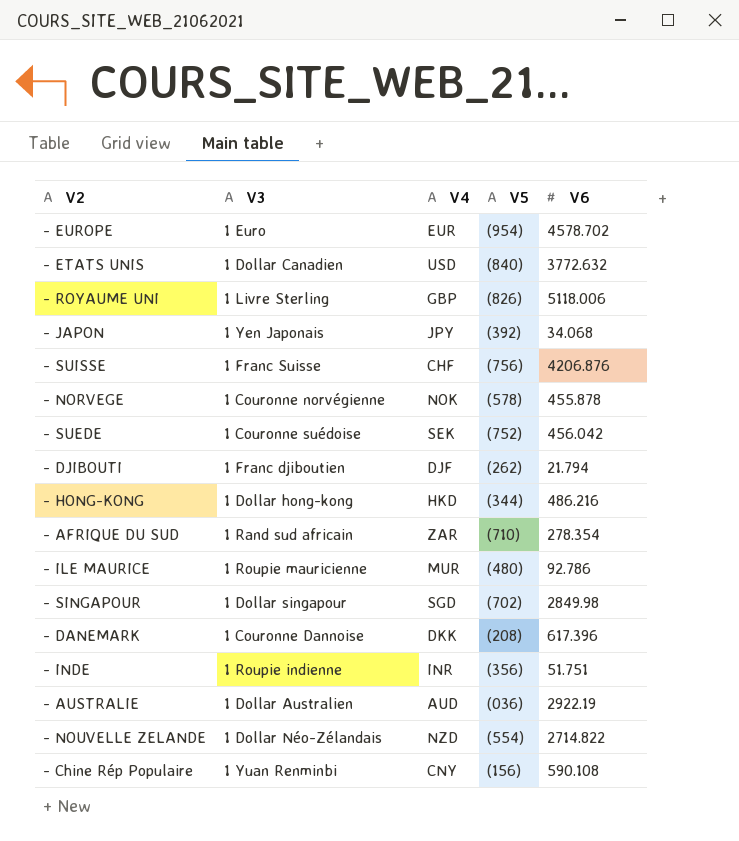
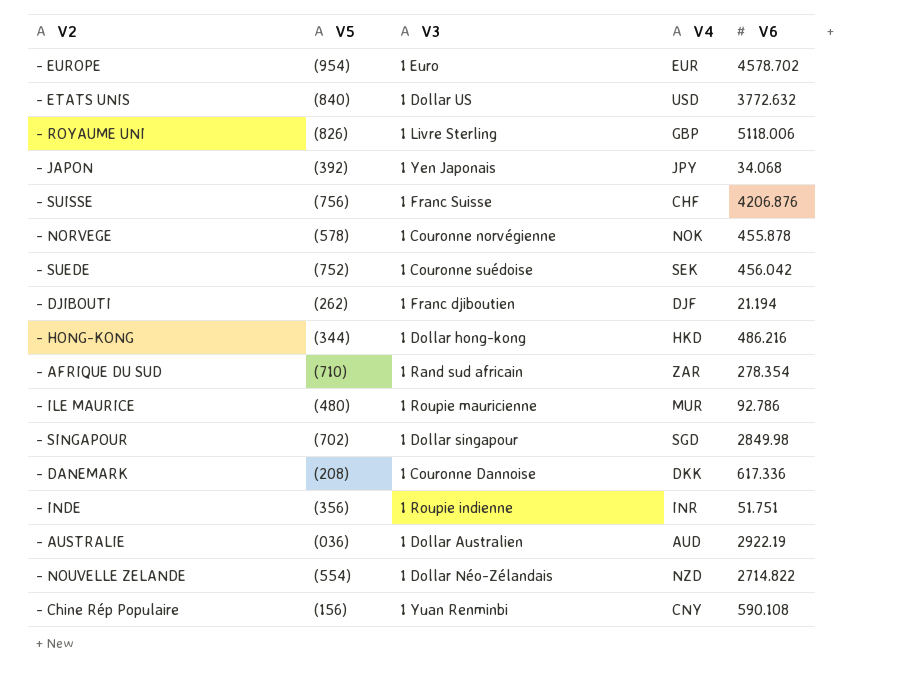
column V5 | position: 4 -> 2
- ETATS UNIS | V3: 1 Dollar Canadien -> 1 Dollar US
- DJIBOUTI | V6: 21.794 -> 21.194
- DANEMARK | V6: 617.396 -> 617.336

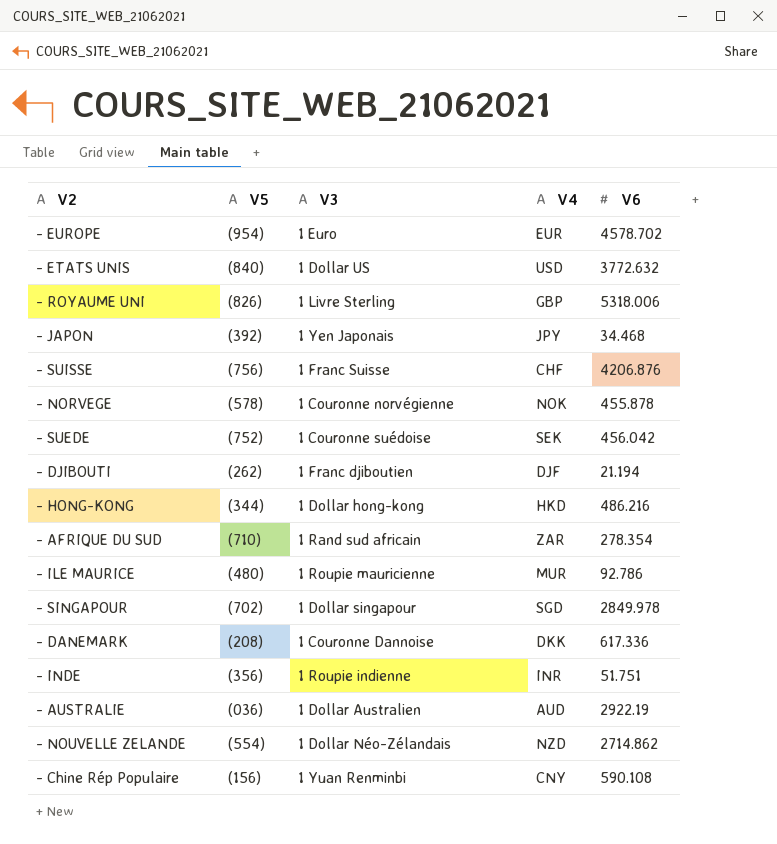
- ROYAUME UNI | V6: 5118.006 -> 5318.006
- JAPON | V6: 34.068 -> 34.468
- SINGAPOUR | V6: 2849.98 -> 2849.978
- NOUVELLE ZELANDE | V6: 2714.822 -> 2714.862

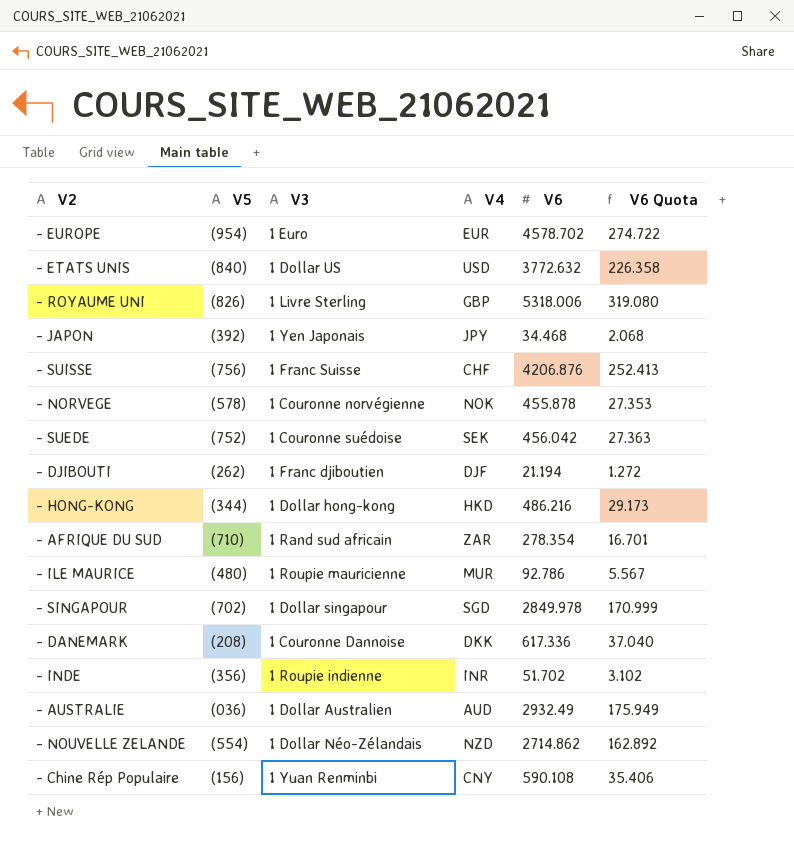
column V6 Quota | formula: none -> [V6] * 0.06
- INDE | V6: 51.751 -> 51.702
- AUSTRALIE | V6: 2922.19 -> 2932.49

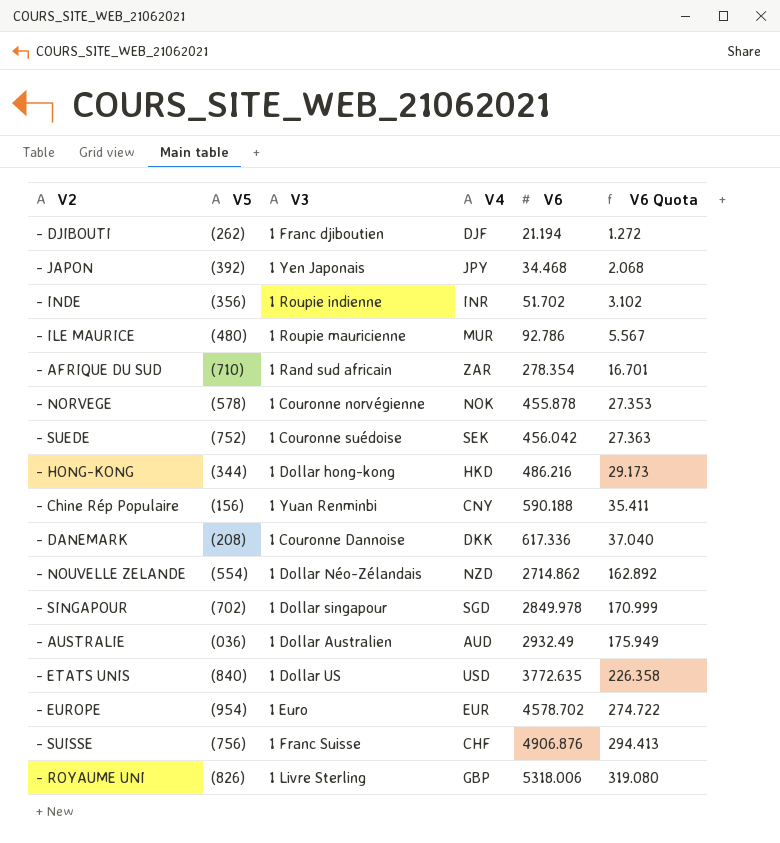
row order: none -> V6 ascending
- Chine Rép Populaire | V6: 590.108 -> 590.188
- Chine Rép Populaire | V6 Quota: 35.406 -> 35.411
- ETATS UNIS | V6: 3772.632 -> 3772.635
- SUISSE | V6: 4206.876 -> 4906.876
- SUISSE | V6 Quota: 252.413 -> 294.413

